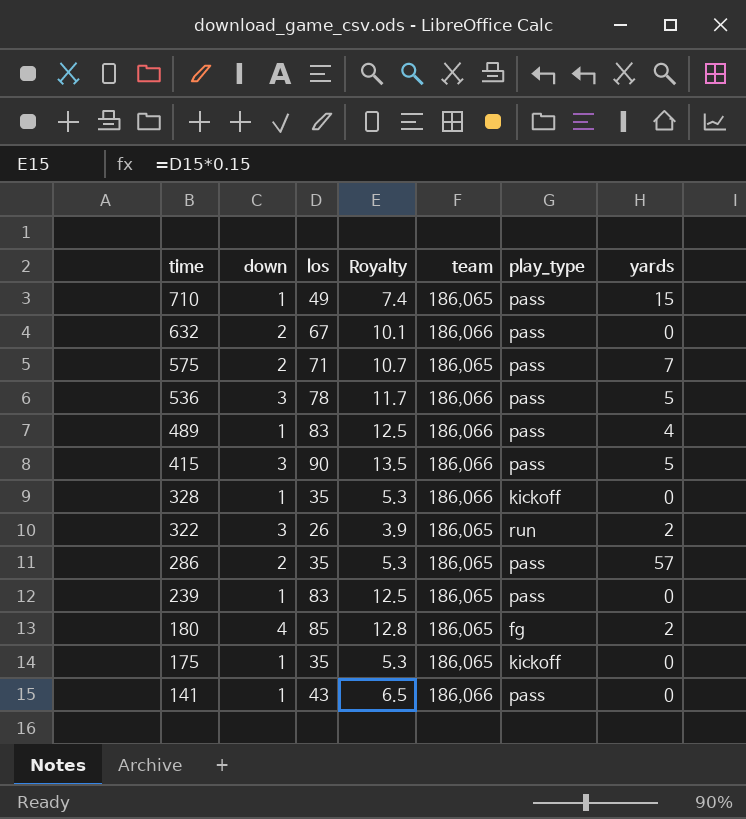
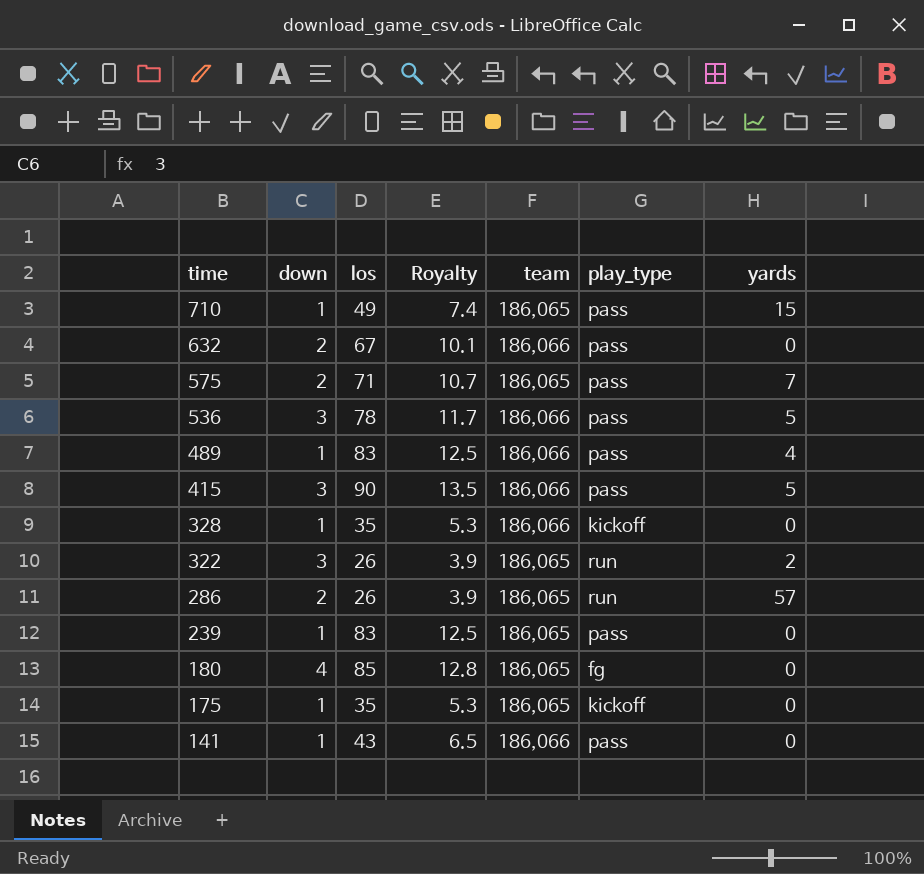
286 | los: 35 -> 26
286 | Royalty: 5.3 -> 3.9
286 | play_type: pass -> run
180 | yards: 2 -> 0

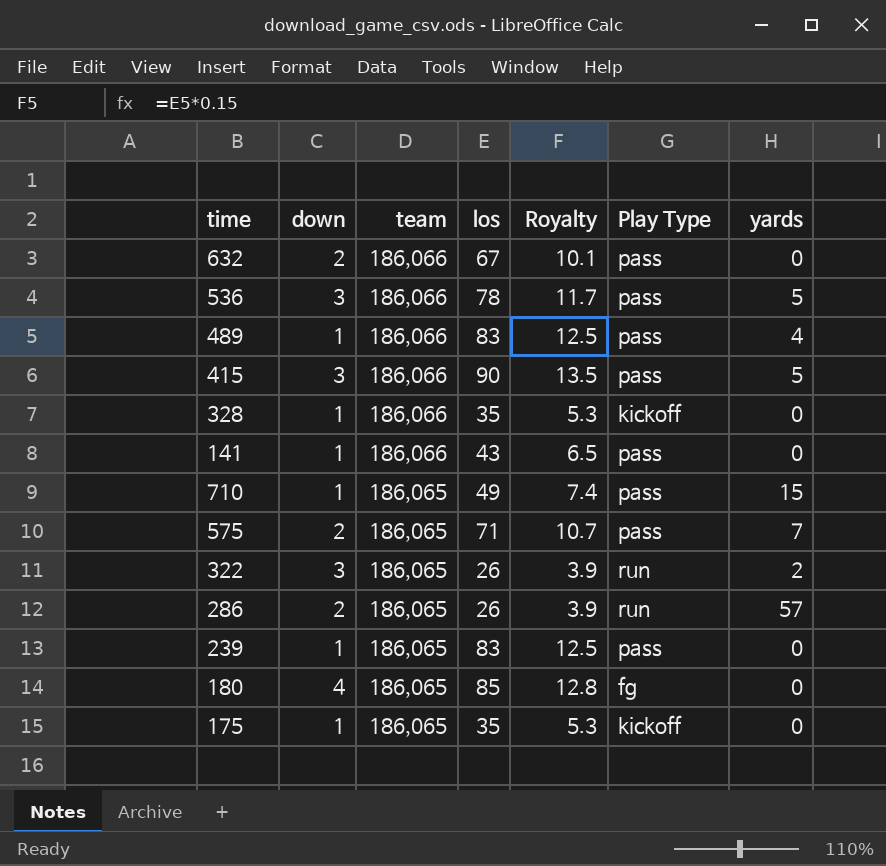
row order: time descending -> team descending
column team | position: 5 -> 3
column name: play_type -> Play Type

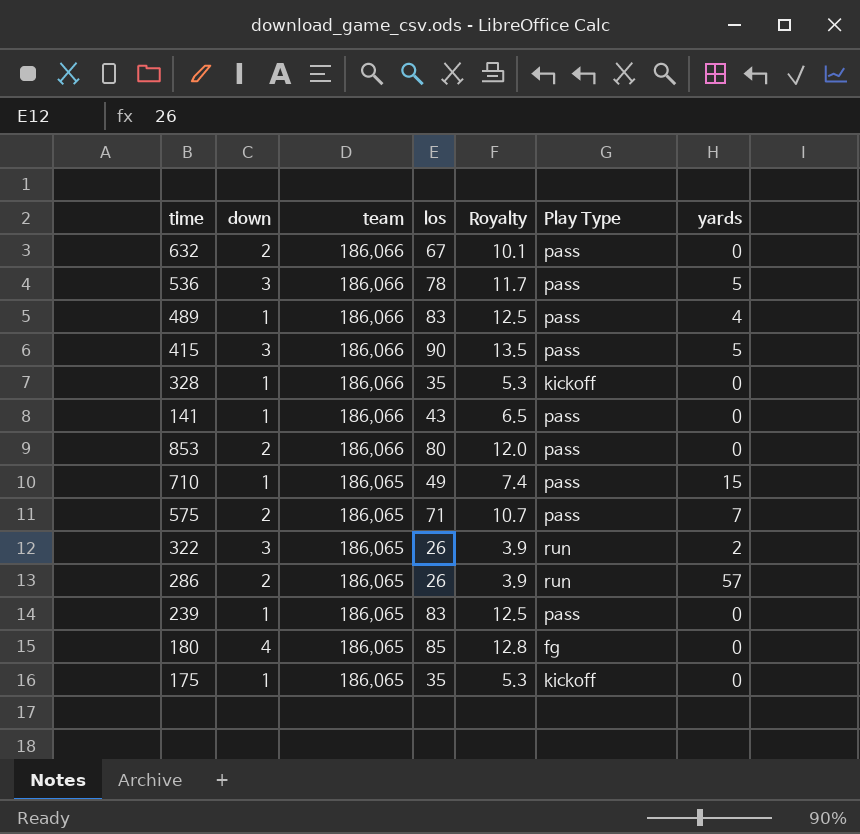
row 853: none -> 2 | 186,066 | 80 | 12.0 | pass | 0

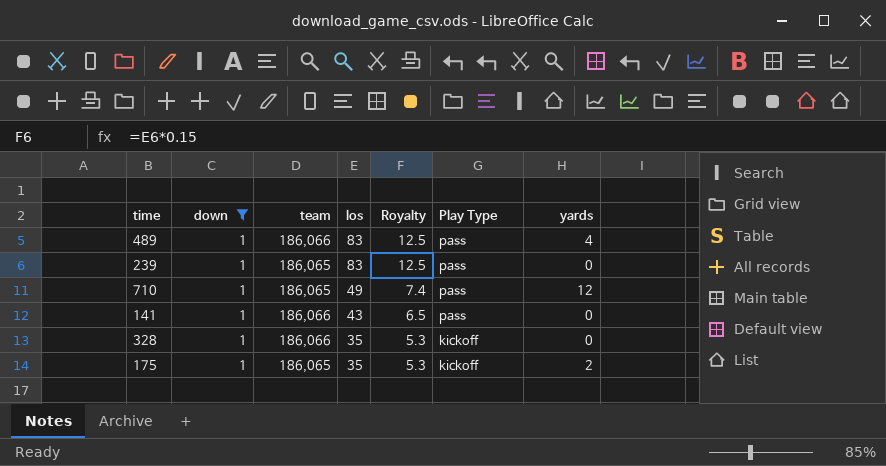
filter: none -> down = 1
row order: team descending -> los descending
710 | yards: 15 -> 12
175 | yards: 0 -> 2

